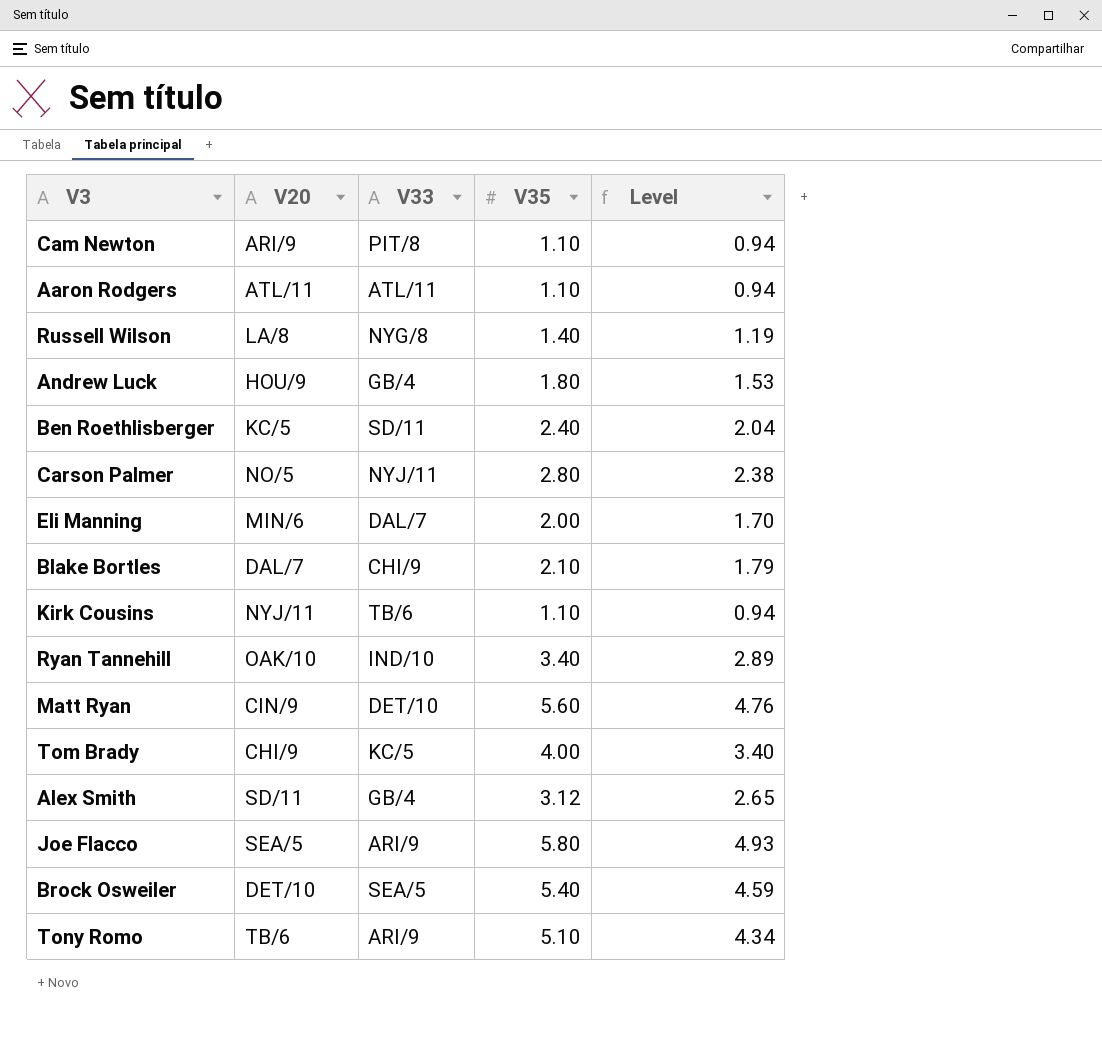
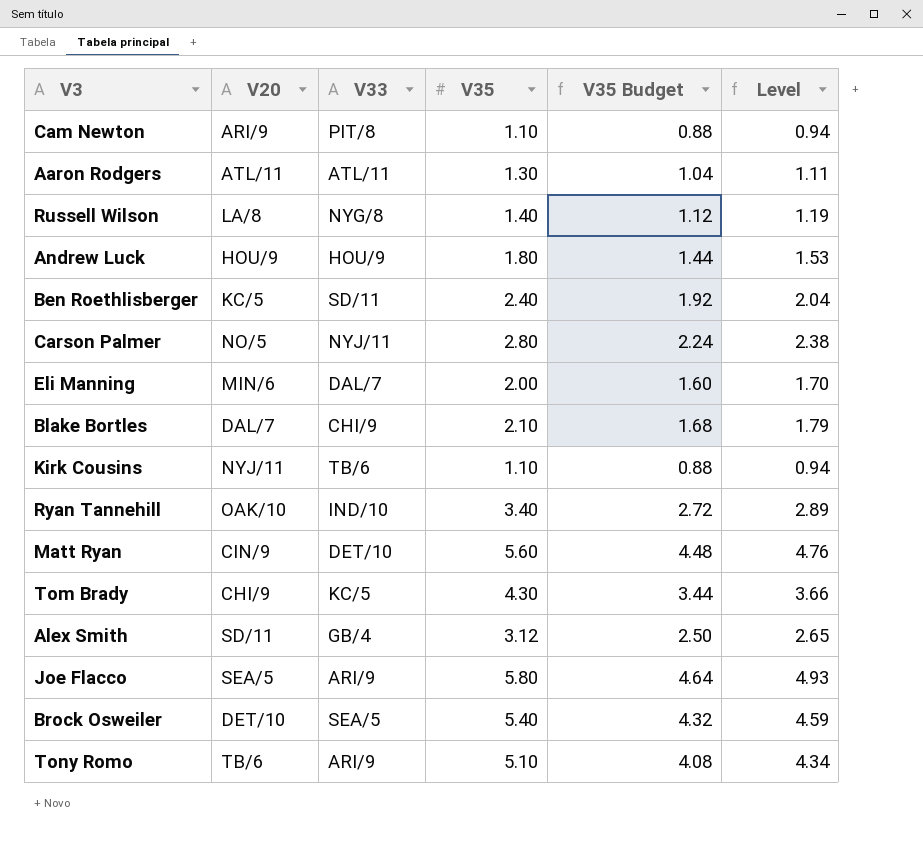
column V35 Budget | formula: none -> [V35] * 0.8
Aaron Rodgers | V35: 1.10 -> 1.30
Aaron Rodgers | Level: 0.94 -> 1.11
Andrew Luck | V33: GB/4 -> HOU/9
Tom Brady | V35: 4.00 -> 4.30
Tom Brady | Level: 3.40 -> 3.66

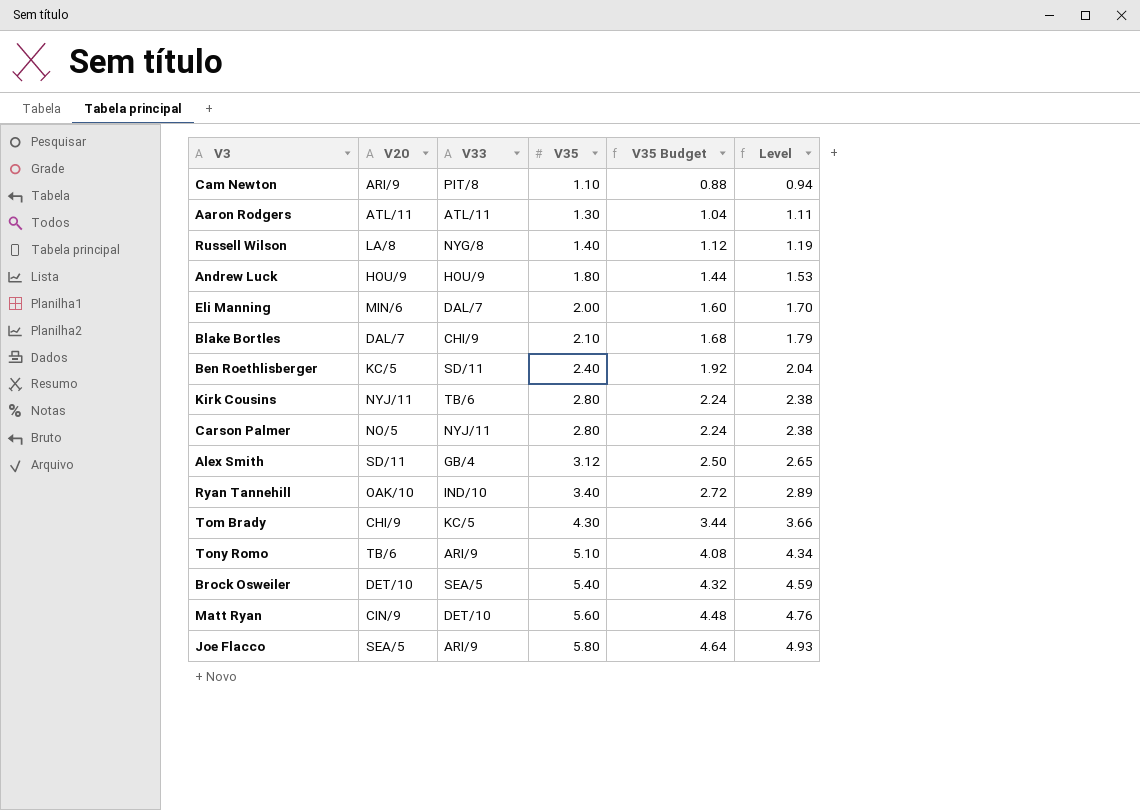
row order: none -> V35 ascending
Kirk Cousins | V35: 1.10 -> 2.80
Kirk Cousins | V35 Budget: 0.88 -> 2.24
Kirk Cousins | Level: 0.94 -> 2.38

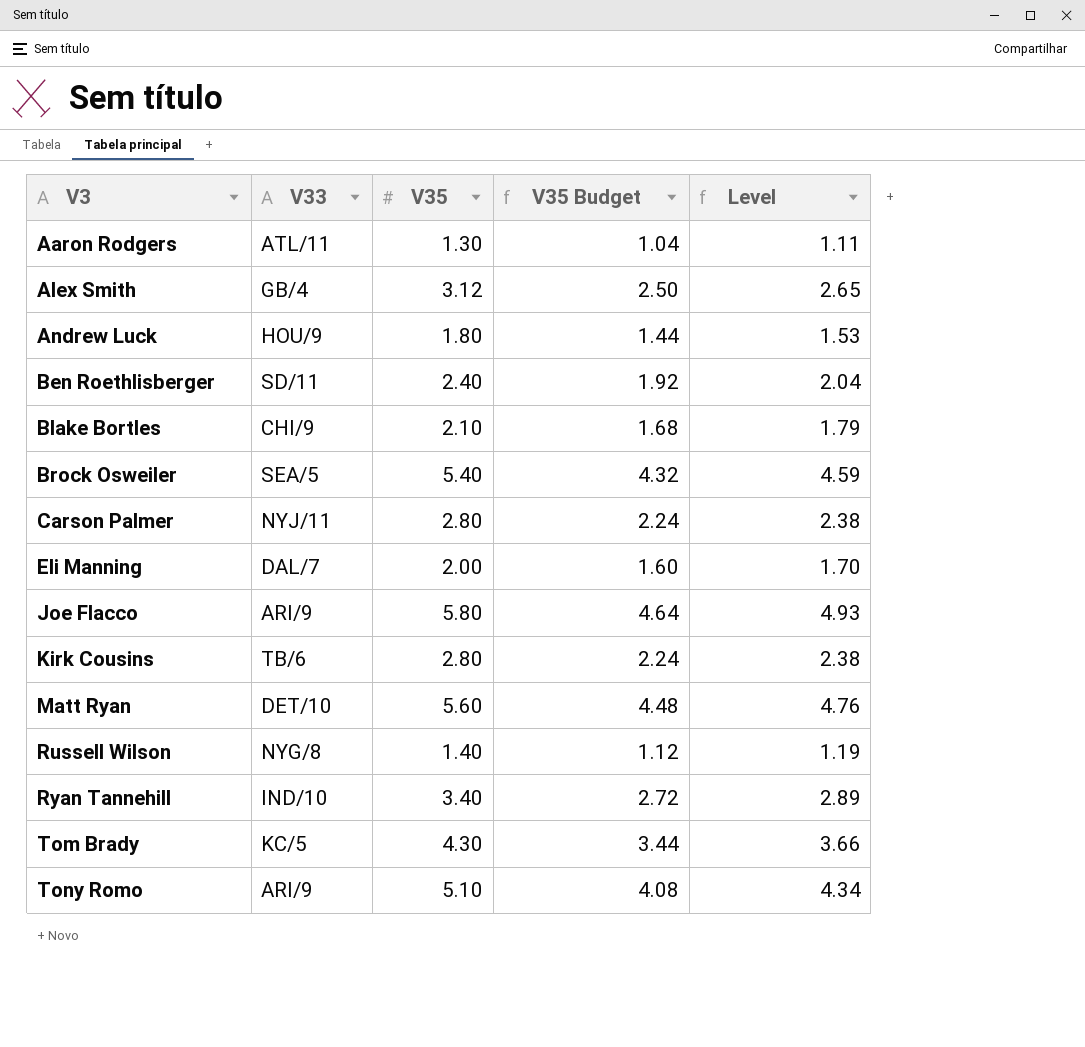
row order: V35 ascending -> V3 ascending
column V20 | position: 2 -> none
row Cam Newton: ARI/9 | PIT/8 | 1.10 | 0.88 | 0.94 -> none

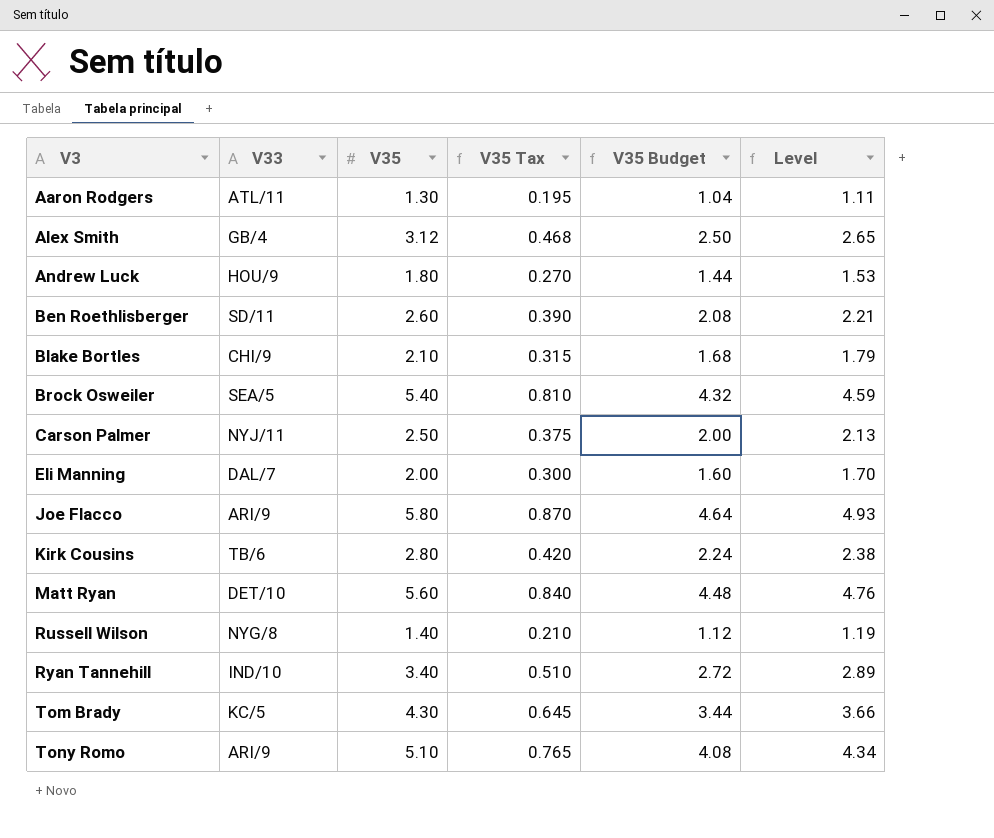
column V35 Tax | formula: none -> [V35] * 0.15
Ben Roethlisberger | V35: 2.40 -> 2.60
Ben Roethlisberger | V35 Budget: 1.92 -> 2.08
Ben Roethlisberger | Level: 2.04 -> 2.21
Carson Palmer | V35: 2.80 -> 2.50
Carson Palmer | V35 Budget: 2.24 -> 2.00
Carson Palmer | Level: 2.38 -> 2.13

